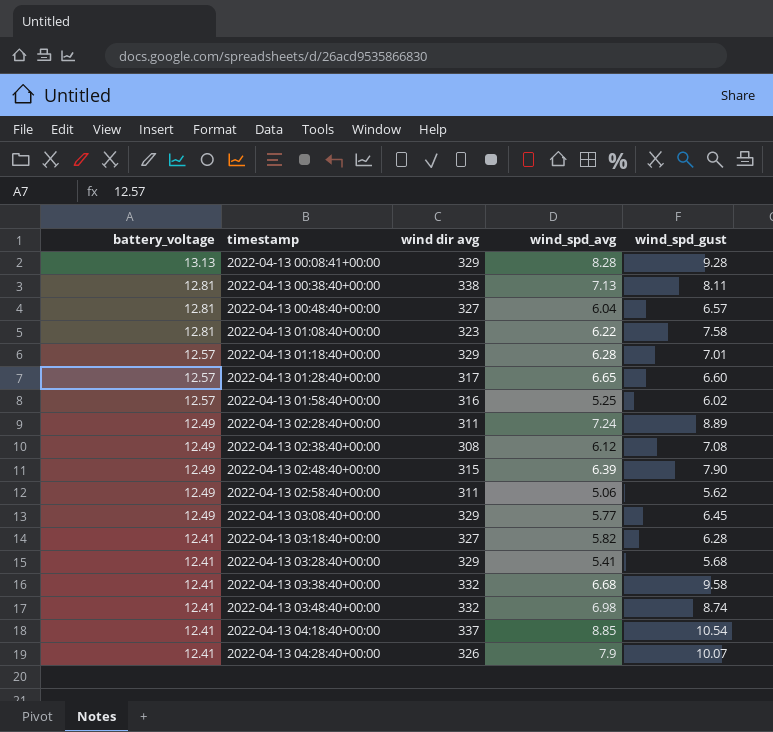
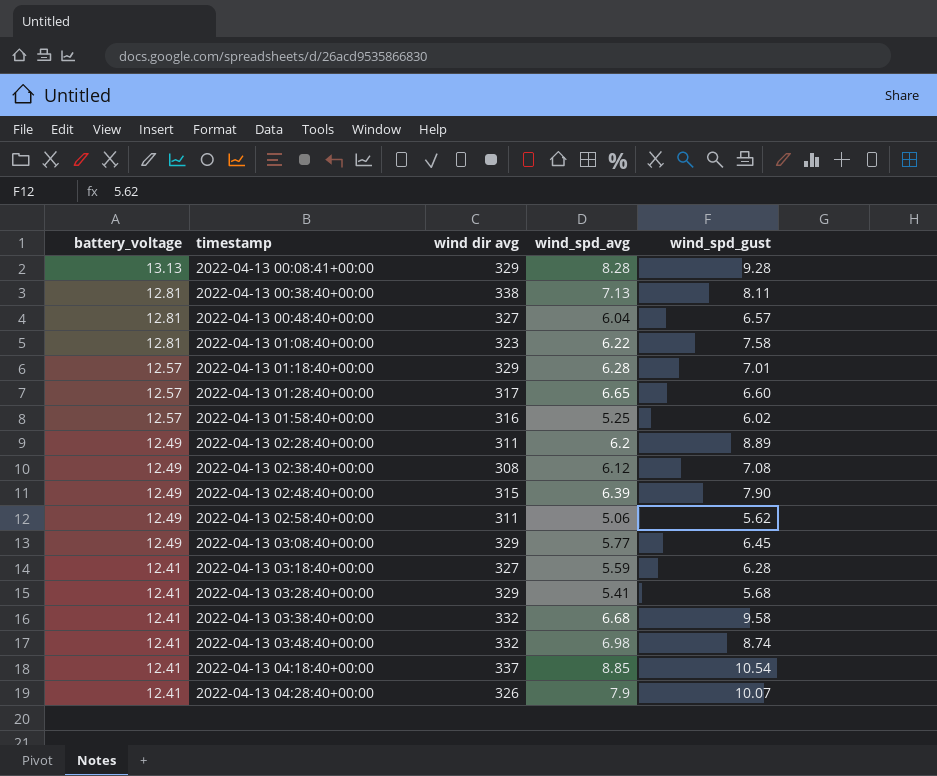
2022-04-13 02:28:40+00:00 | wind_spd_avg: 7.24 -> 6.2
2022-04-13 03:18:40+00:00 | wind_spd_avg: 5.82 -> 5.59

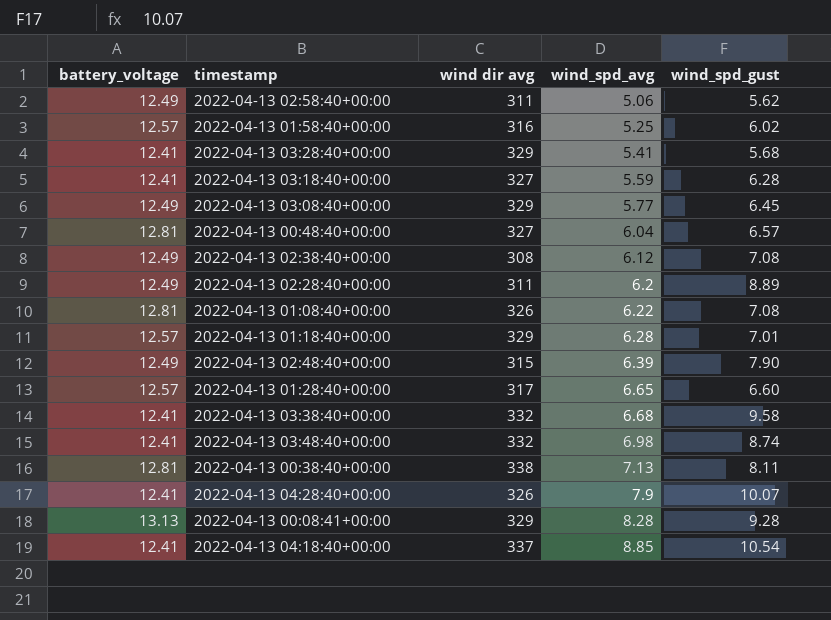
row order: battery_voltage descending -> wind_spd_avg ascending
2022-04-13 01:08:40+00:00 | wind dir avg: 323 -> 326
2022-04-13 01:08:40+00:00 | wind_spd_gust: 7.58 -> 7.08

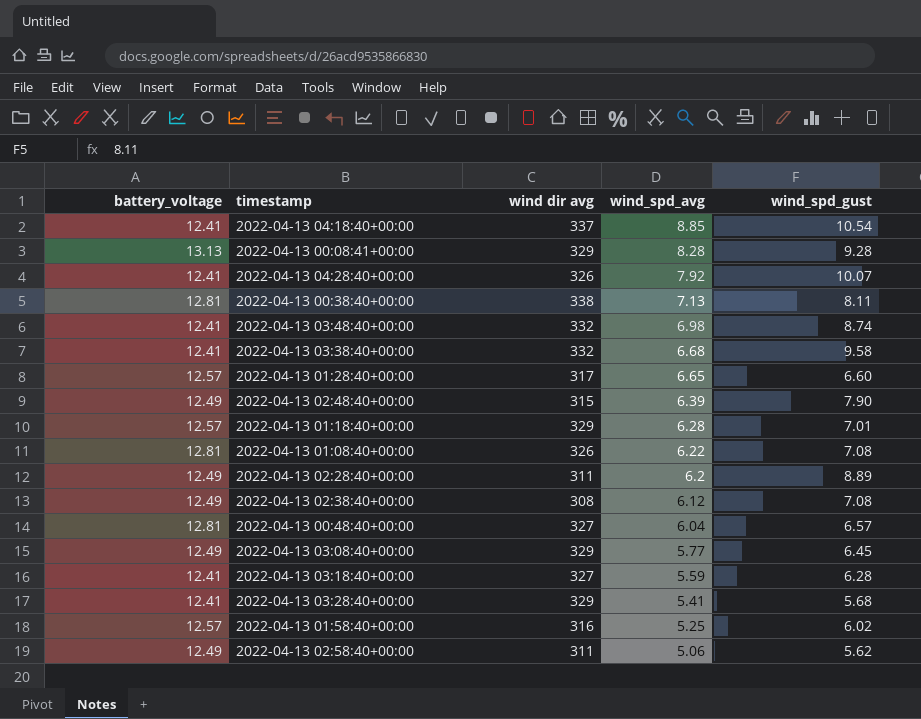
row order: wind_spd_avg ascending -> wind_spd_avg descending
2022-04-13 04:28:40+00:00 | wind_spd_avg: 7.9 -> 7.92

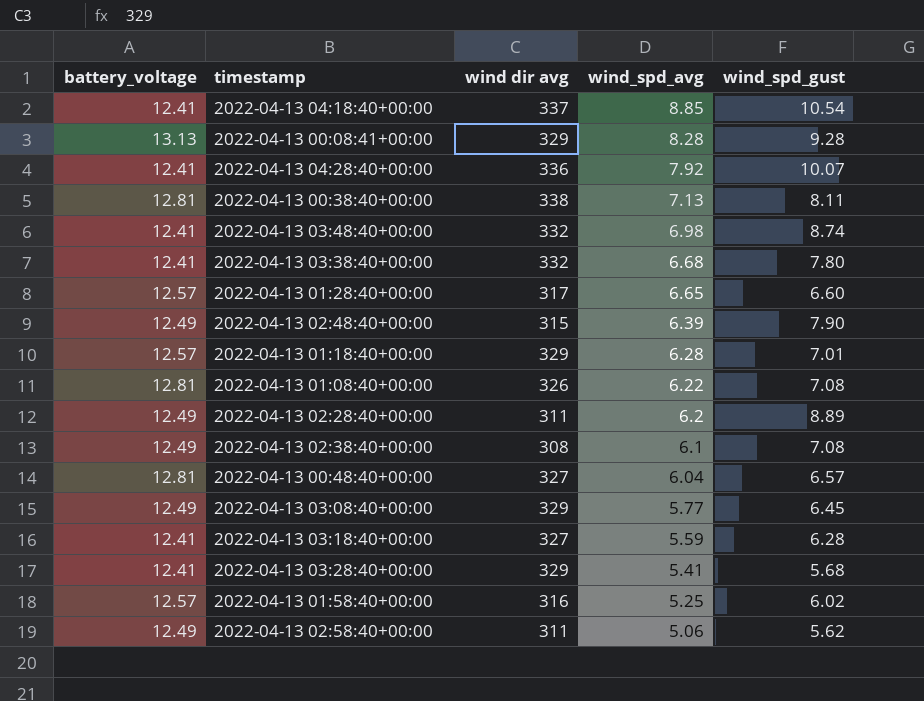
2022-04-13 04:28:40+00:00 | wind dir avg: 326 -> 336
2022-04-13 03:38:40+00:00 | wind_spd_gust: 9.58 -> 7.80
2022-04-13 02:38:40+00:00 | wind_spd_avg: 6.12 -> 6.1

